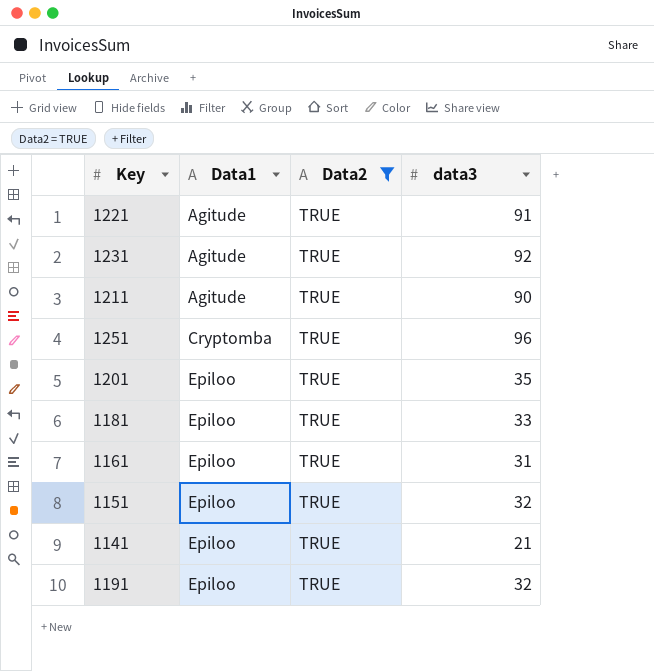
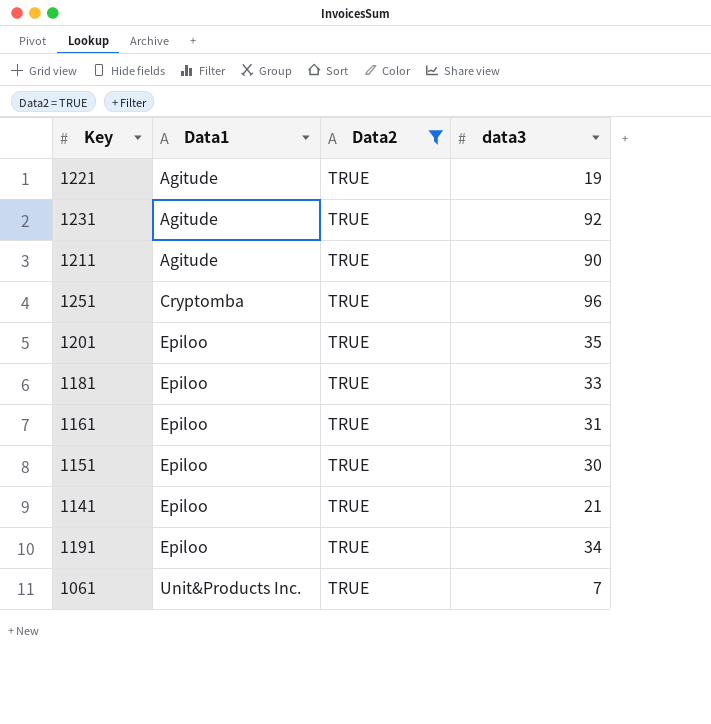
1221 | data3: 91 -> 19
1151 | data3: 32 -> 30
1191 | data3: 32 -> 34
row 1061: none -> Unit&Products Inc. | TRUE | 7

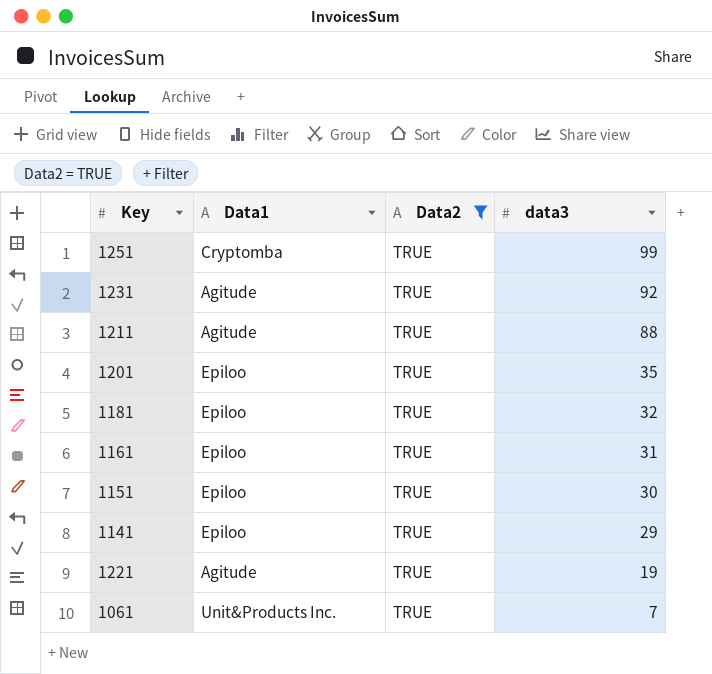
row order: Data1 ascending -> data3 descending
row 1191: Epiloo | TRUE | 34 -> none
1251 | data3: 96 -> 99
1211 | data3: 90 -> 88
1181 | data3: 33 -> 32
1141 | data3: 21 -> 29

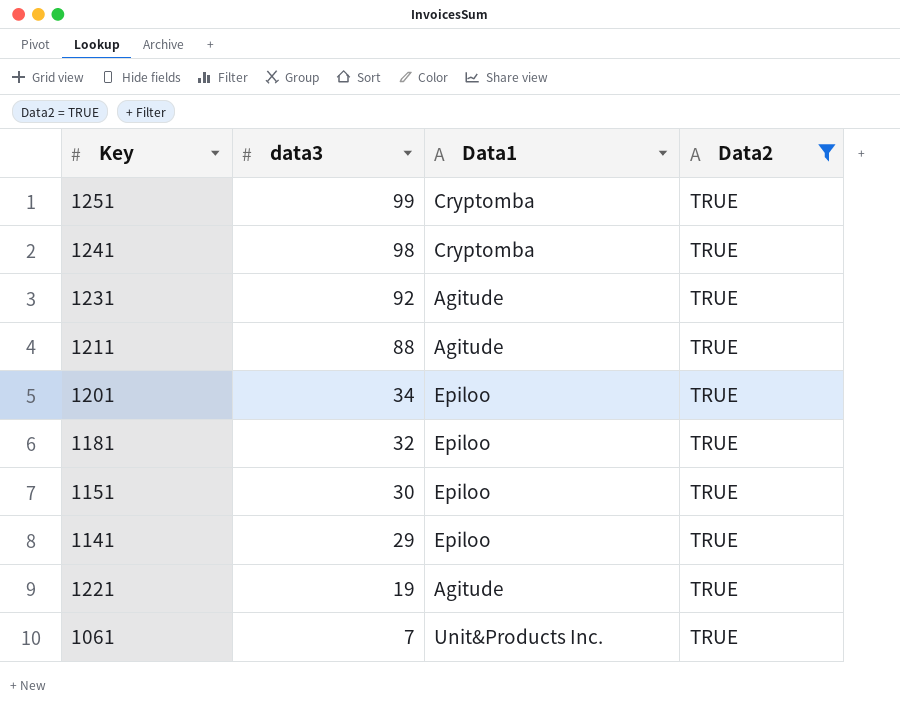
column data3 | position: 4 -> 2
row 1161: Epiloo | TRUE | 31 -> none
row 1241: none -> 98 | Cryptomba | TRUE
1201 | data3: 35 -> 34

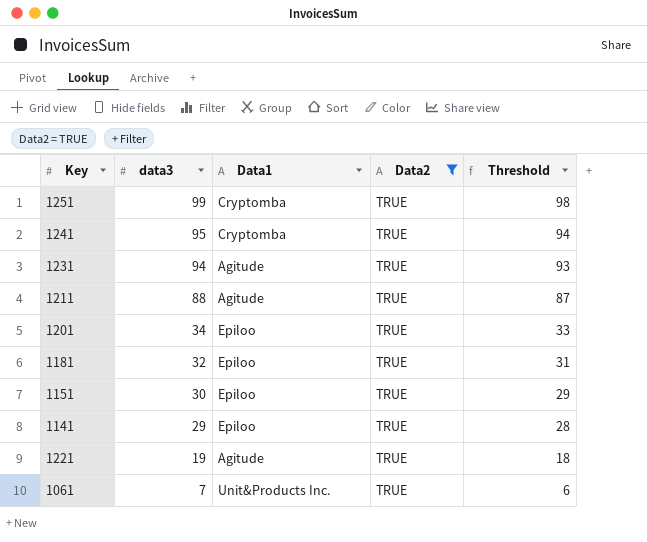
column Threshold | formula: none -> [data3] - 1
1241 | data3: 98 -> 95
1231 | data3: 92 -> 94

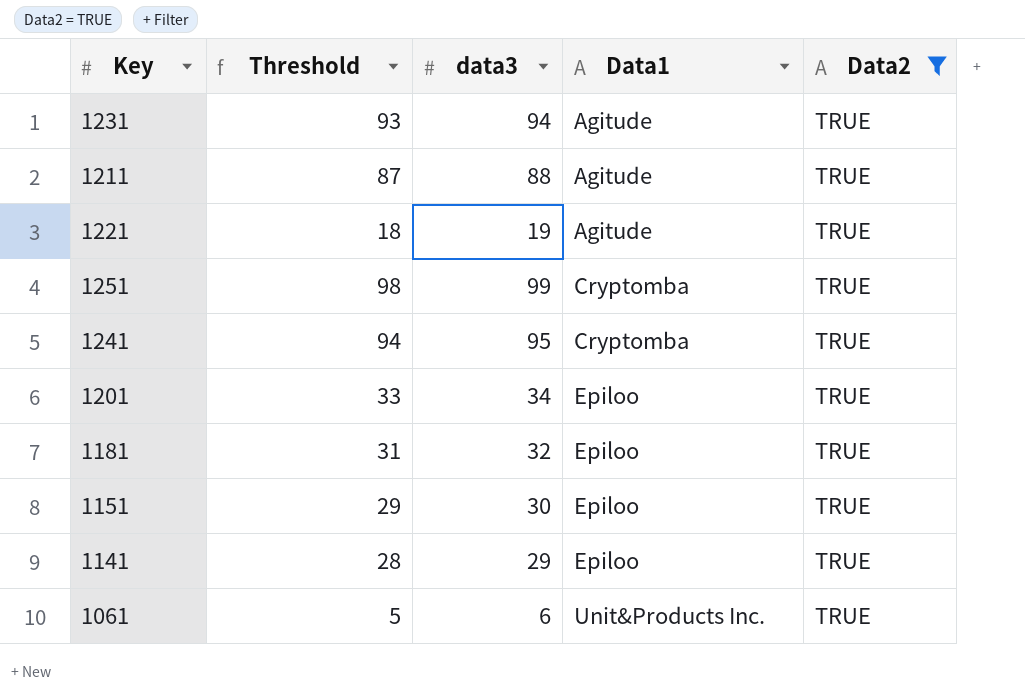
row order: data3 descending -> Data1 ascending
column Threshold | position: 5 -> 2
1061 | Threshold: 6 -> 5
1061 | data3: 7 -> 6

